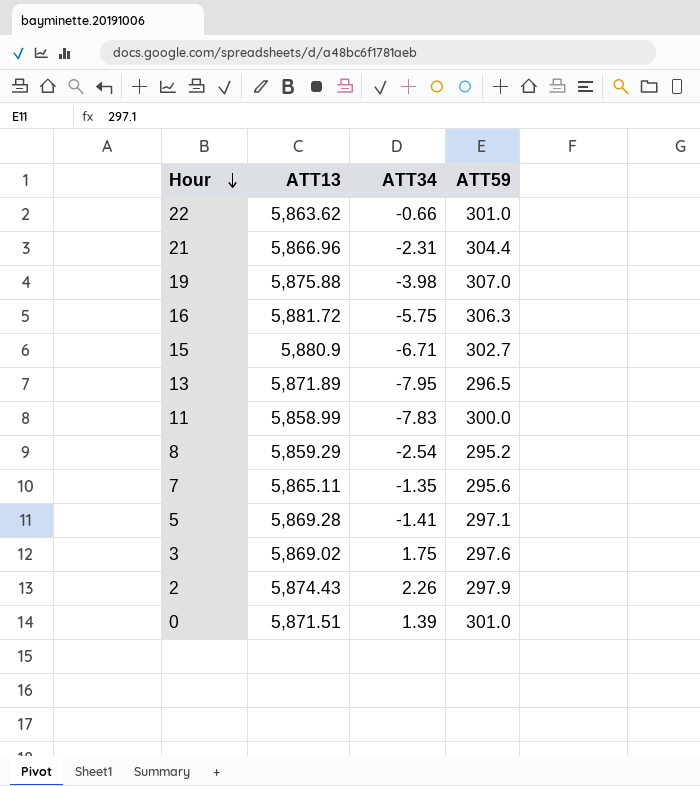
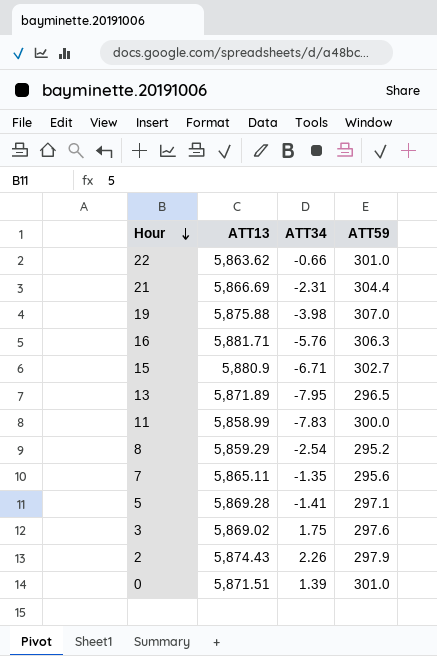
21 | ATT13: 5,866.96 -> 5,866.69
16 | ATT13: 5,881.72 -> 5,881.71
16 | ATT34: -5.75 -> -5.76

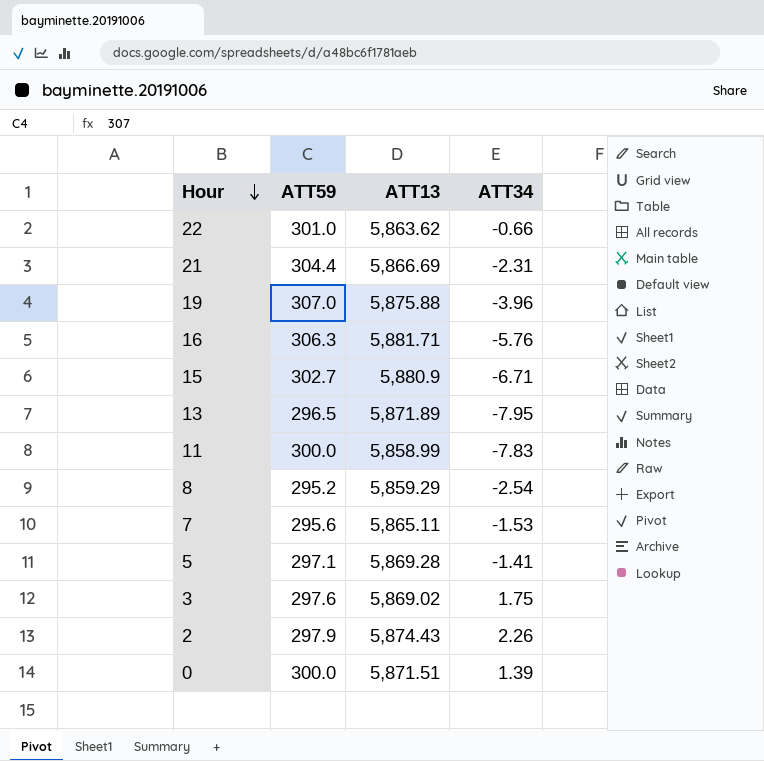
column ATT59 | position: 4 -> 2
19 | ATT34: -3.98 -> -3.96
7 | ATT34: -1.35 -> -1.53
0 | ATT59: 301.0 -> 300.0

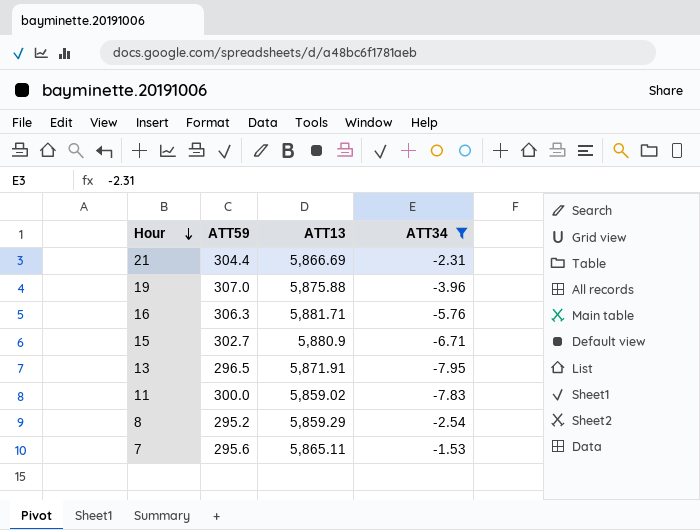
filter: none -> ATT34 <= -1.53
13 | ATT13: 5,871.89 -> 5,871.91
11 | ATT13: 5,858.99 -> 5,859.02

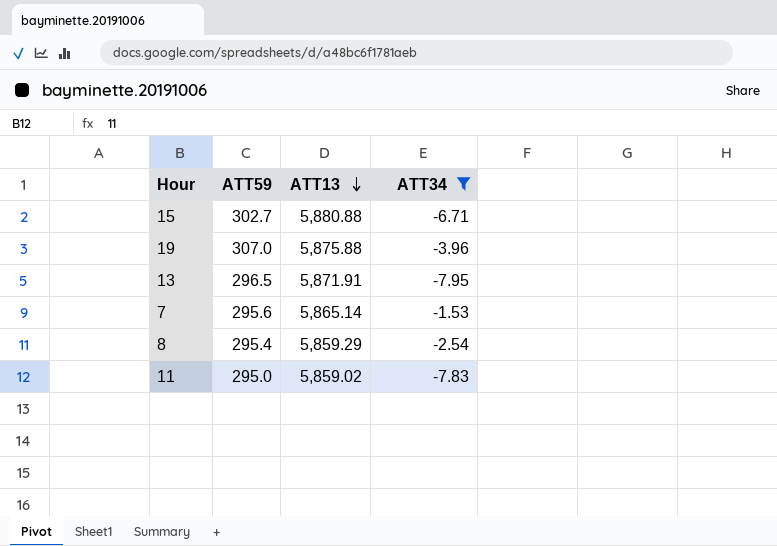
row order: Hour descending -> ATT13 descending
row 21: 304.4 | 5,866.69 | -2.31 -> none
row 16: 306.3 | 5,881.71 | -5.76 -> none
15 | ATT13: 5,880.9 -> 5,880.88
7 | ATT13: 5,865.11 -> 5,865.14
8 | ATT59: 295.2 -> 295.4
11 | ATT59: 300.0 -> 295.0

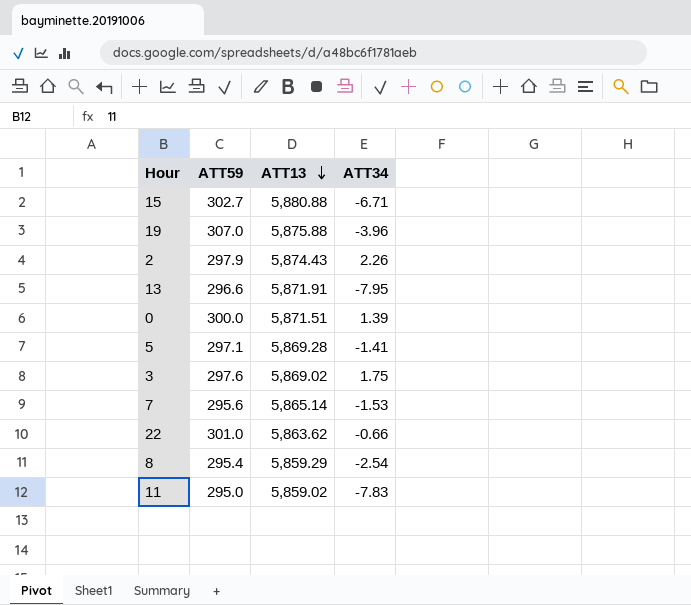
filter: ATT34 <= -1.53 -> none
13 | ATT59: 296.5 -> 296.6

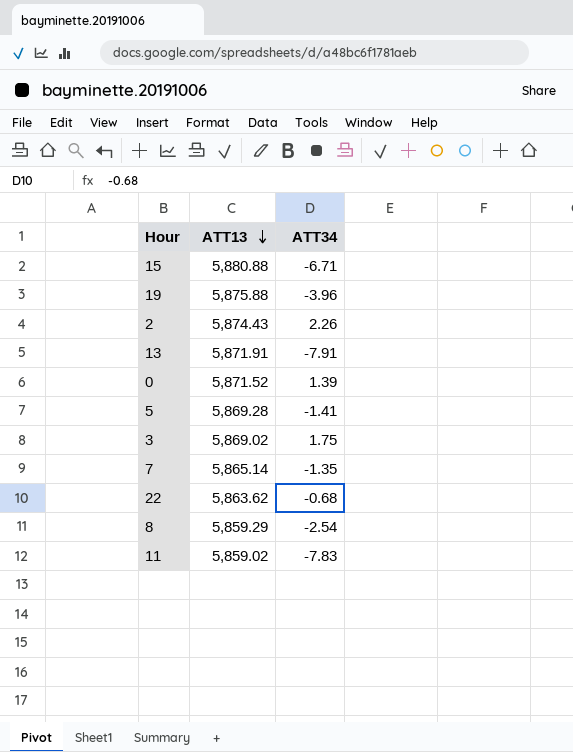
column ATT59 | position: 2 -> none
13 | ATT34: -7.95 -> -7.91
0 | ATT13: 5,871.51 -> 5,871.52
7 | ATT34: -1.53 -> -1.35
22 | ATT34: -0.66 -> -0.68

